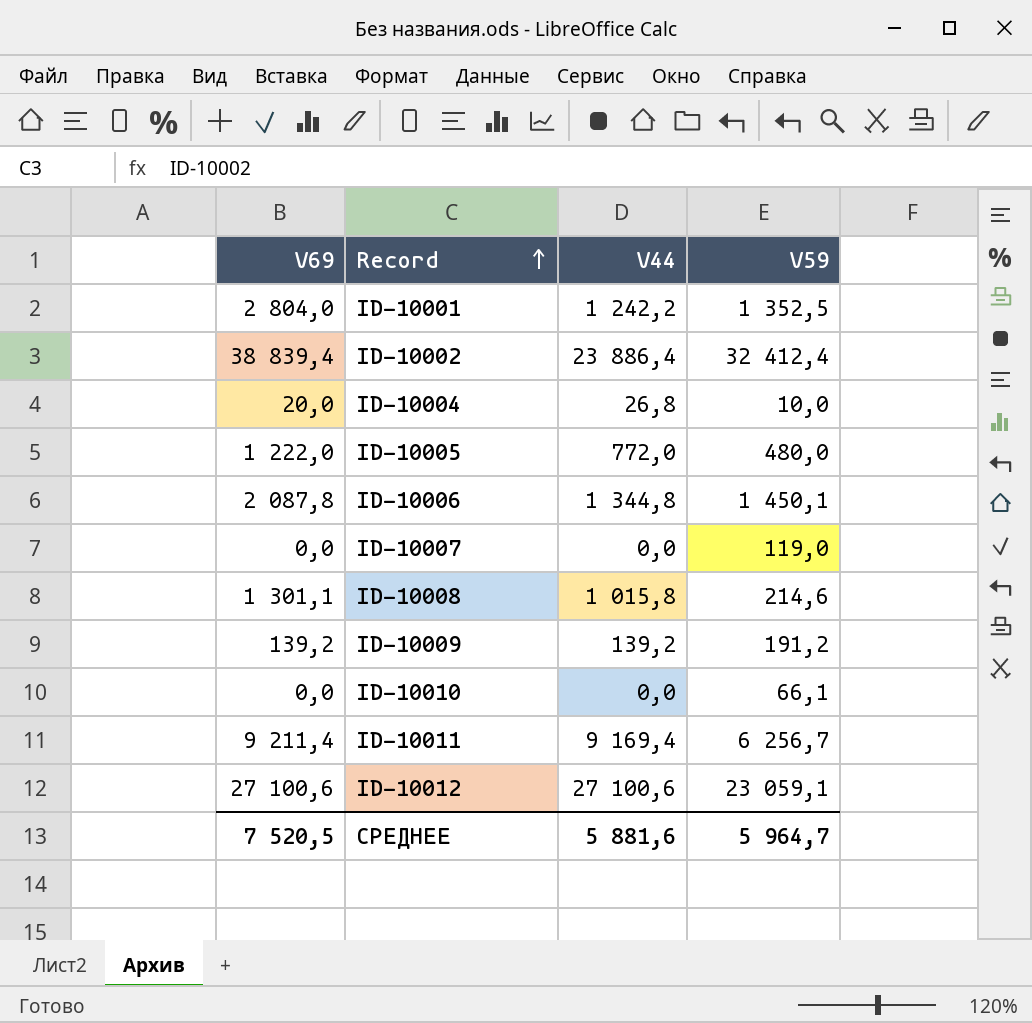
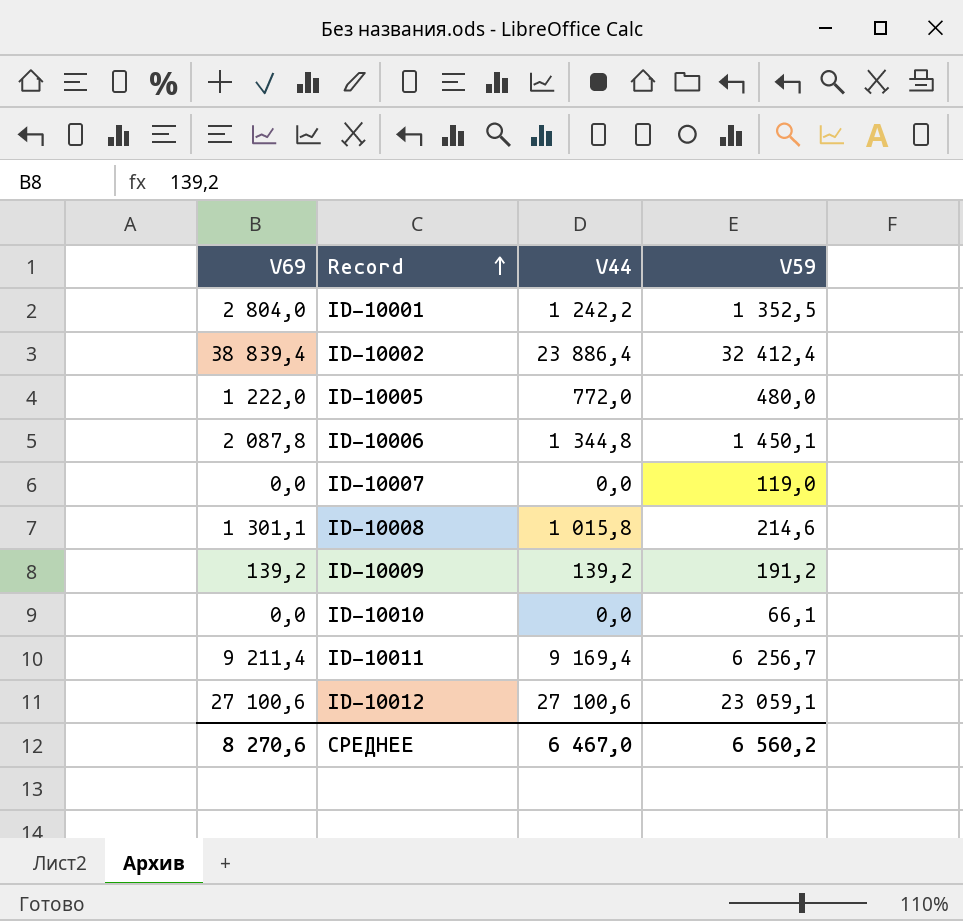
row ID-10004: 20,0 | 26,8 | 10,0 -> none
СРЕДНЕЕ | V69: 7 520,5 -> 8 270,6
СРЕДНЕЕ | V44: 5 881,6 -> 6 467,0
СРЕДНЕЕ | V59: 5 964,7 -> 6 560,2

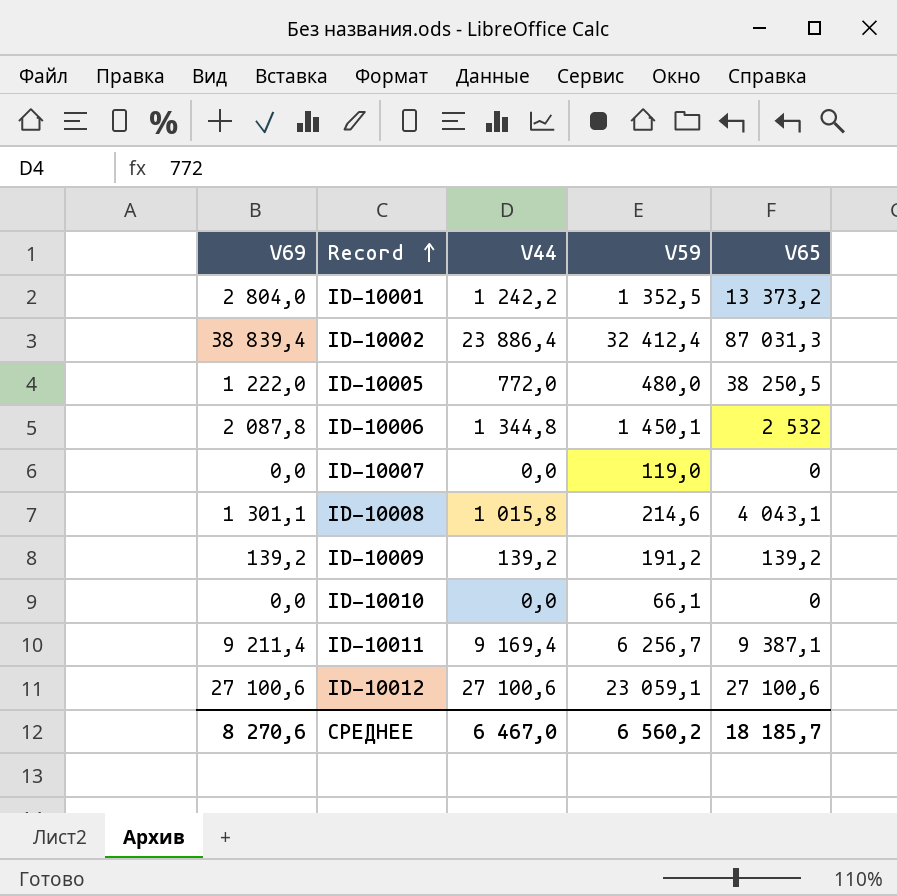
column V65 | position: none -> 5

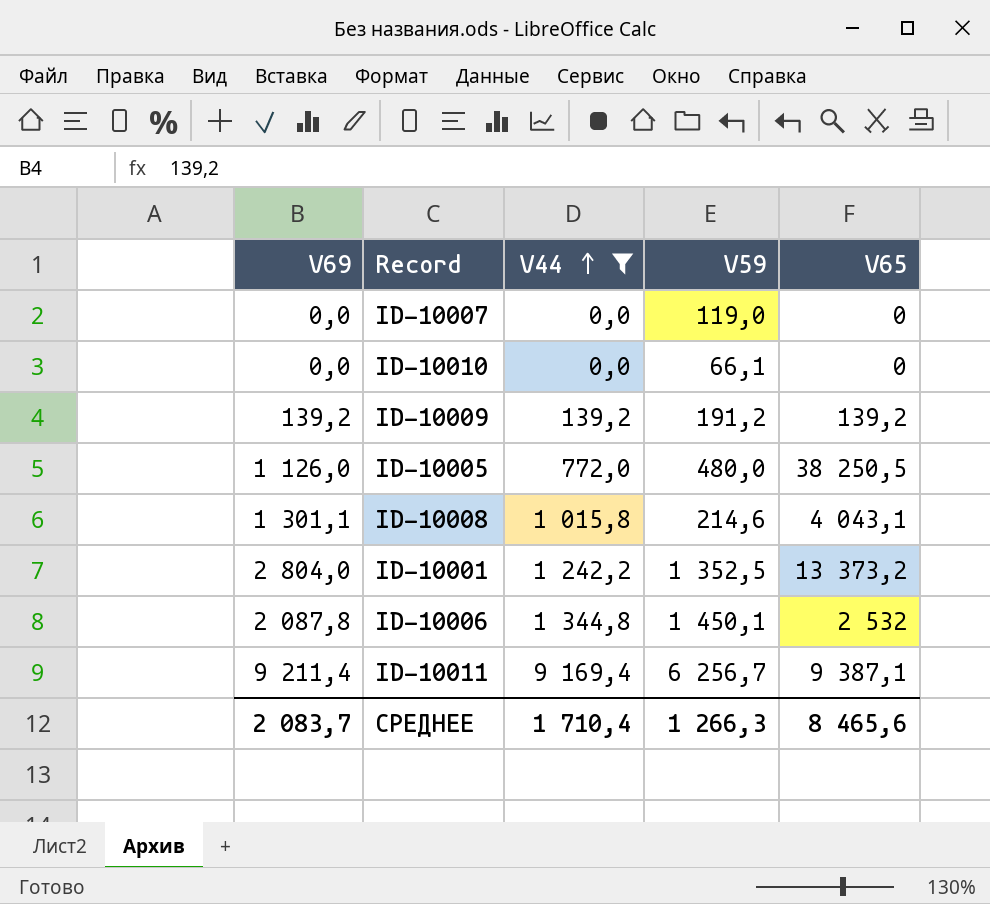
filter: none -> V44 <= 9 169,4
row order: Record ascending -> V44 ascending
ID-10005 | V69: 1 222,0 -> 1 126,0
СРЕДНЕЕ | V69: 8 270,6 -> 2 083,7
СРЕДНЕЕ | V44: 6 467,0 -> 1 710,4
СРЕДНЕЕ | V59: 6 560,2 -> 1 266,3
СРЕДНЕЕ | V65: 18 185,7 -> 8 465,6

